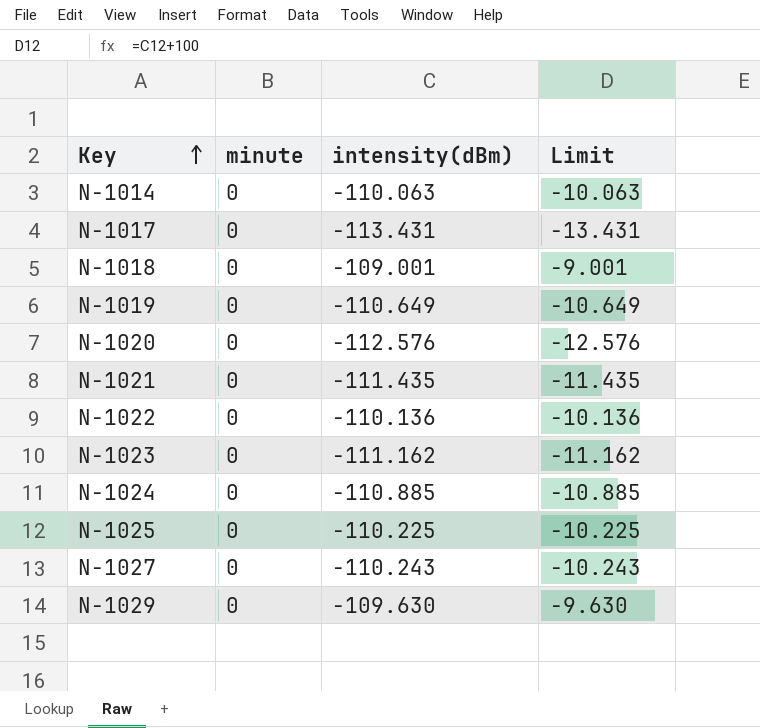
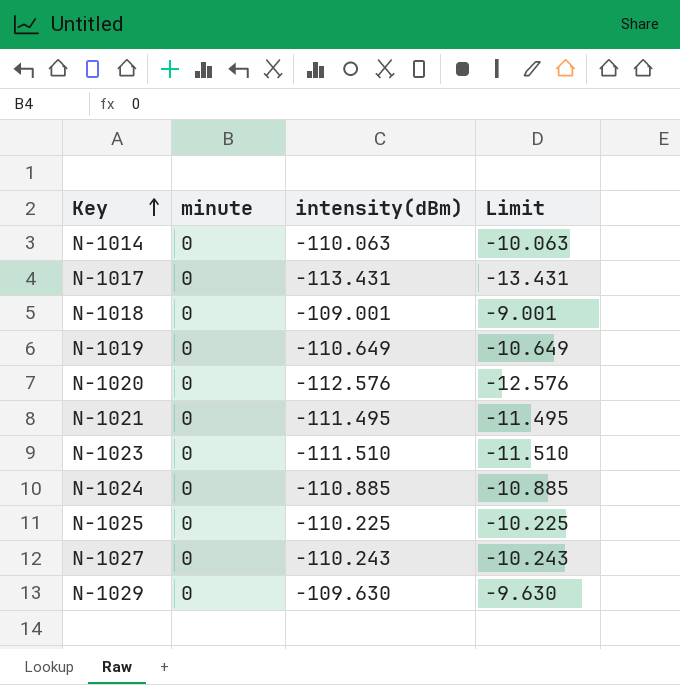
row N-1022: 0 | -110.136 | -10.136 -> none
N-1021 | intensity(dBm): -111.435 -> -111.495
N-1021 | Limit: -11.435 -> -11.495
N-1023 | intensity(dBm): -111.162 -> -111.510
N-1023 | Limit: -11.162 -> -11.510

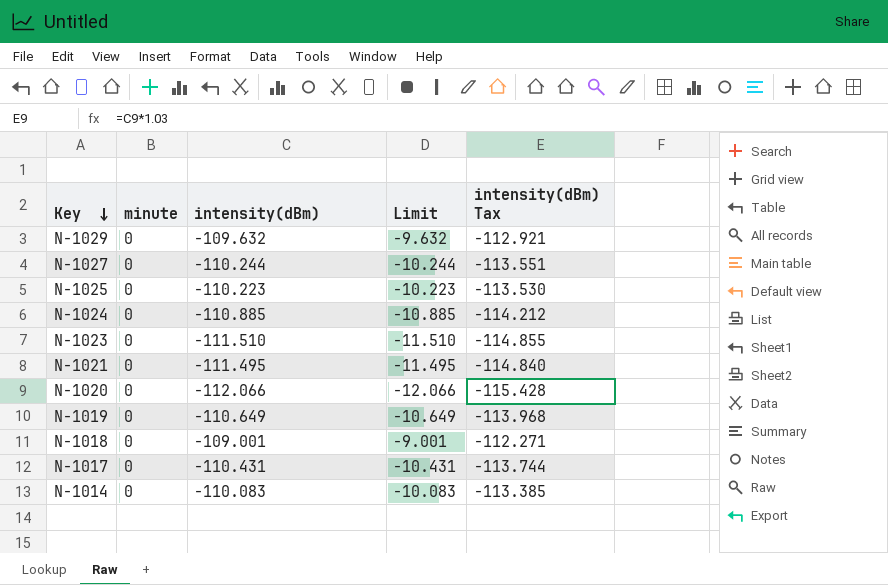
row order: Key ascending -> Key descending
column intensity(dBm) Tax | formula: none -> [intensity(dBm)] * 1.03
N-1029 | intensity(dBm): -109.630 -> -109.632
N-1029 | Limit: -9.630 -> -9.632
N-1027 | intensity(dBm): -110.243 -> -110.244
N-1027 | Limit: -10.243 -> -10.244
N-1025 | intensity(dBm): -110.225 -> -110.223
N-1025 | Limit: -10.225 -> -10.223
N-1020 | intensity(dBm): -112.576 -> -112.066
N-1020 | Limit: -12.576 -> -12.066
N-1017 | intensity(dBm): -113.431 -> -110.431
N-1017 | Limit: -13.431 -> -10.431
N-1014 | intensity(dBm): -110.063 -> -110.083
N-1014 | Limit: -10.063 -> -10.083

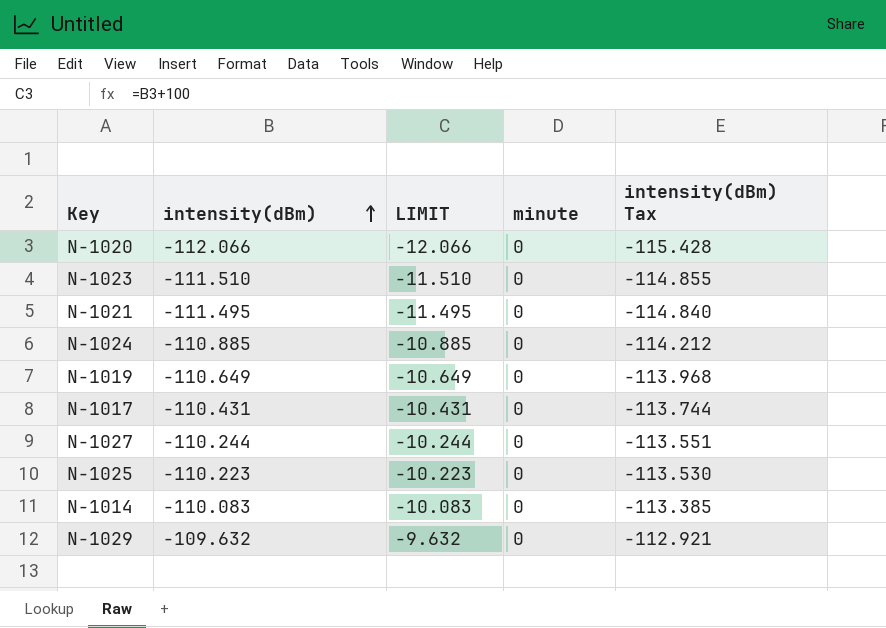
row order: Key descending -> intensity(dBm) ascending
column name: Limit -> LIMIT
column minute | position: 2 -> 4
row N-1018: 0 | -109.001 | -9.001 | -112.271 -> none

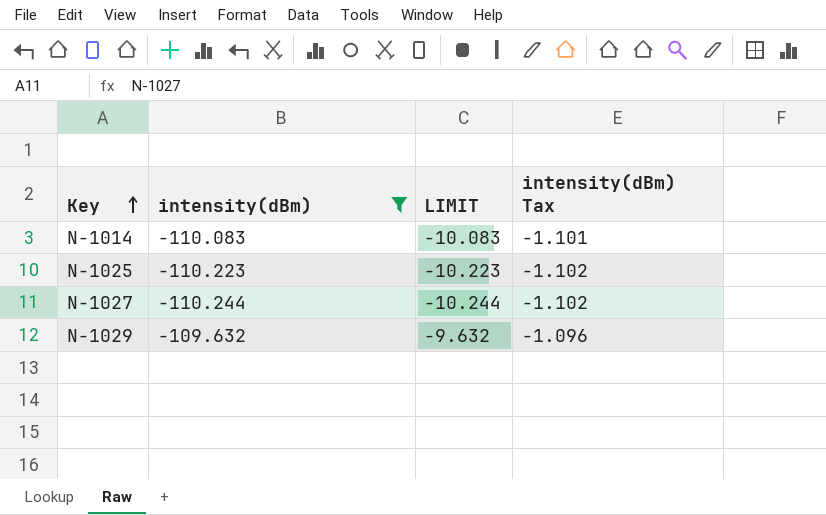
filter: none -> intensity(dBm) >= -110.244
row order: intensity(dBm) ascending -> Key ascending
column minute | position: 4 -> none
column intensity(dBm) Tax | formula: [intensity(dBm)] * 1.03 -> [intensity(dBm)] * 0.01

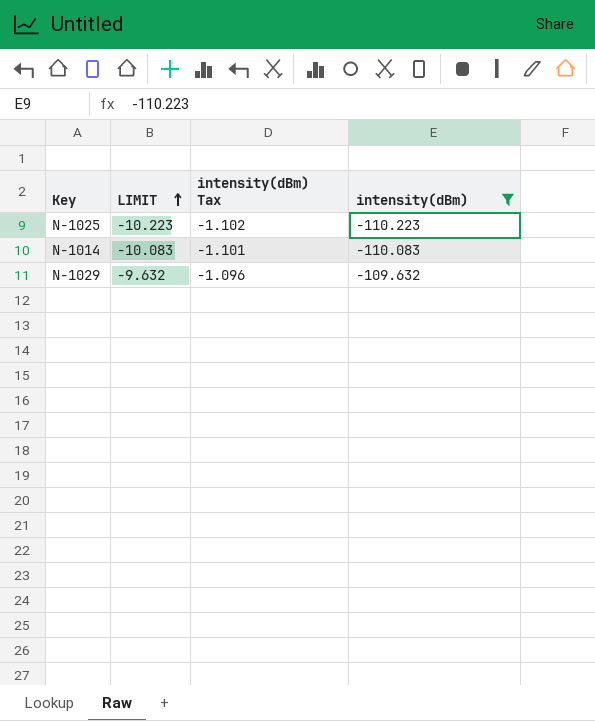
row order: Key ascending -> LIMIT ascending
column intensity(dBm) | position: 2 -> 4
row N-1027: -110.244 | -10.244 | -1.102 -> none

